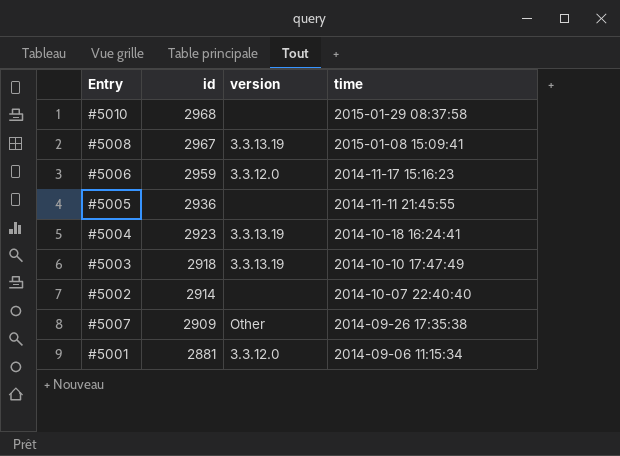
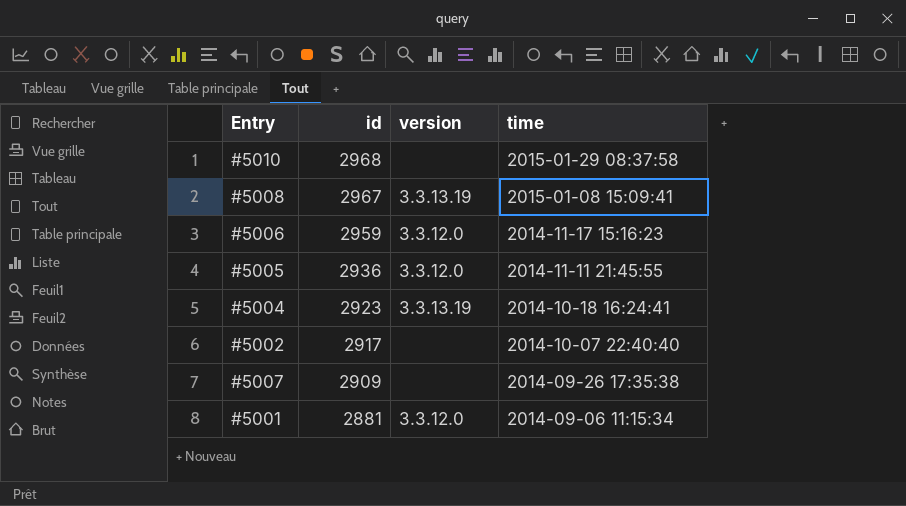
row #5003: 2918 | 3.3.13.19 | 2014-10-10 17:47:49 -> none
#5005 | version: none -> 3.3.12.0
#5002 | id: 2914 -> 2917
#5007 | version: Other -> none

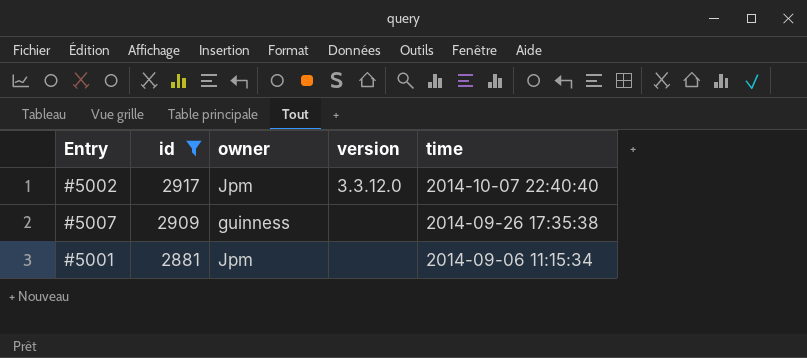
filter: none -> id <= 2917
column owner | position: none -> 3
#5002 | version: none -> 3.3.12.0
#5001 | version: 3.3.12.0 -> none

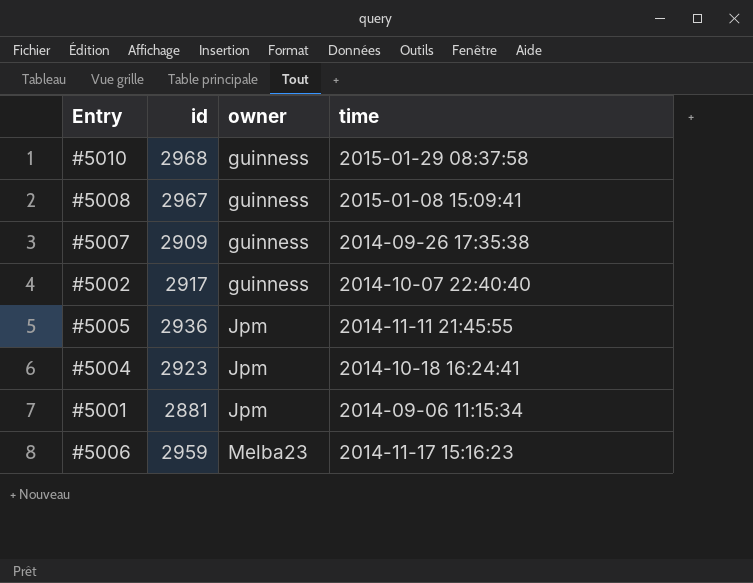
filter: id <= 2917 -> none
row order: id descending -> owner ascending
column version | position: 4 -> none
#5002 | owner: Jpm -> guinness

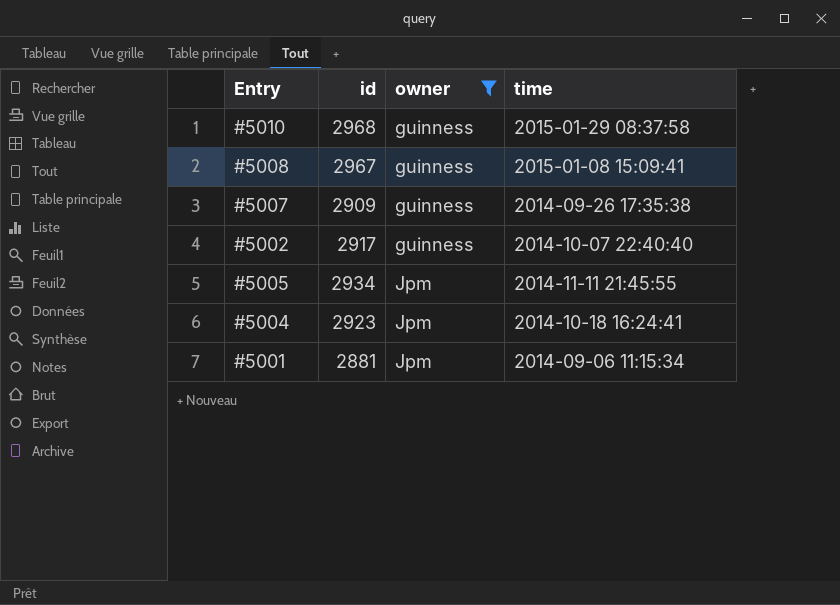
filter: none -> owner != Melba23
#5005 | id: 2936 -> 2934

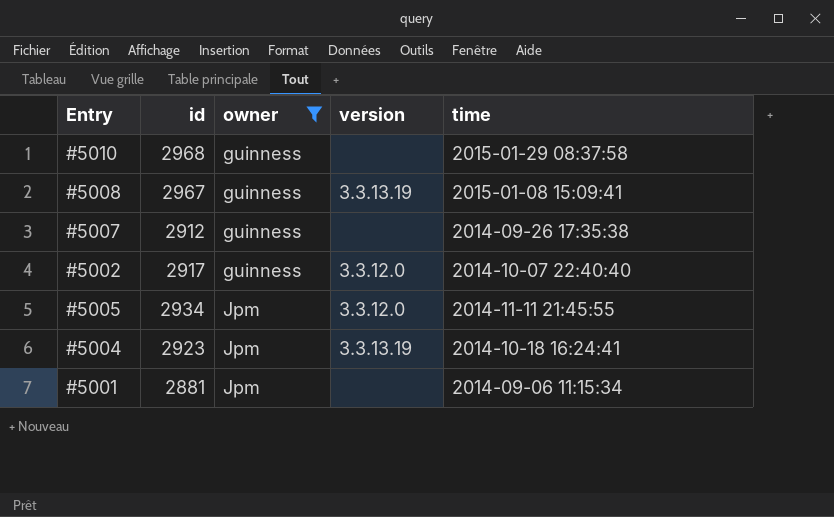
column version | position: none -> 4
#5007 | id: 2909 -> 2912

